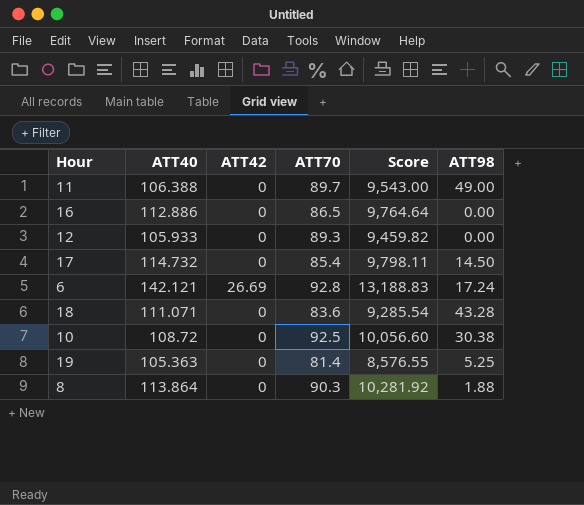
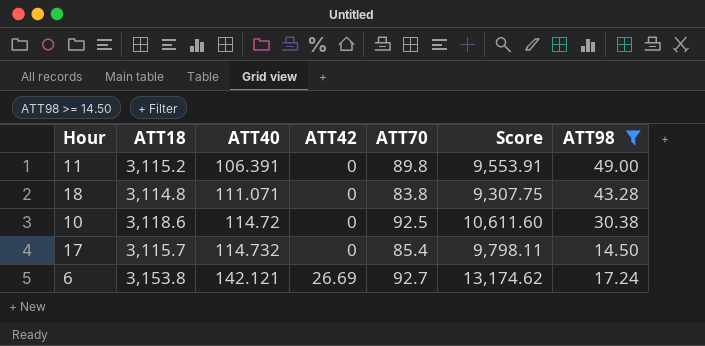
filter: none -> ATT98 >= 14.50
row order: none -> ATT40 ascending
column ATT18 | position: none -> 2
11 | ATT40: 106.388 -> 106.391
11 | ATT70: 89.7 -> 89.8
11 | Score: 9,543.00 -> 9,553.91
18 | ATT70: 83.6 -> 83.8
18 | Score: 9,285.54 -> 9,307.75
10 | ATT40: 108.72 -> 114.72
10 | Score: 10,056.60 -> 10,611.60
6 | ATT70: 92.8 -> 92.7
6 | Score: 13,188.83 -> 13,174.62

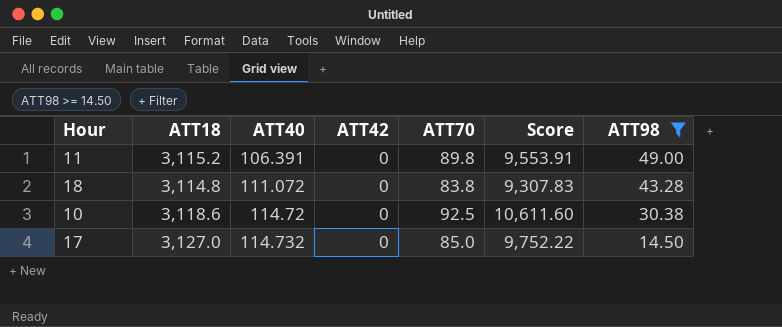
row 6: 3,153.8 | 142.121 | 26.69 | 92.7 | 13,174.62 | 17.24 -> none
18 | ATT40: 111.071 -> 111.072
18 | Score: 9,307.75 -> 9,307.83
17 | ATT18: 3,115.7 -> 3,127.0
17 | ATT70: 85.4 -> 85.0
17 | Score: 9,798.11 -> 9,752.22

